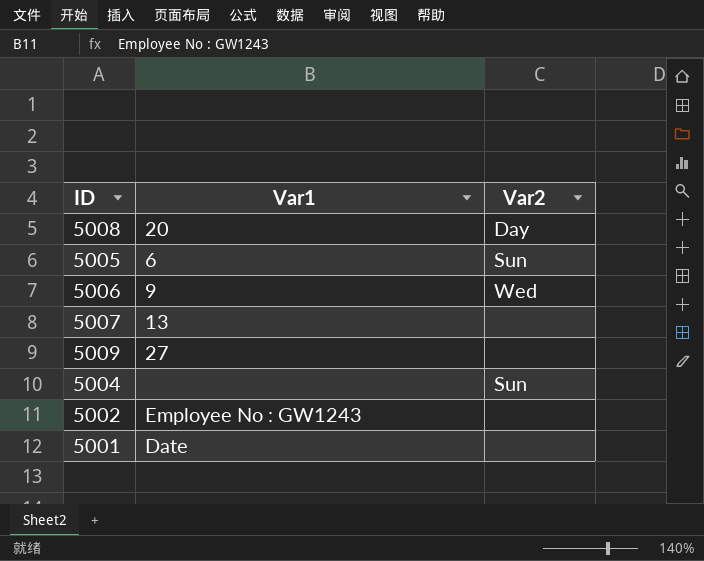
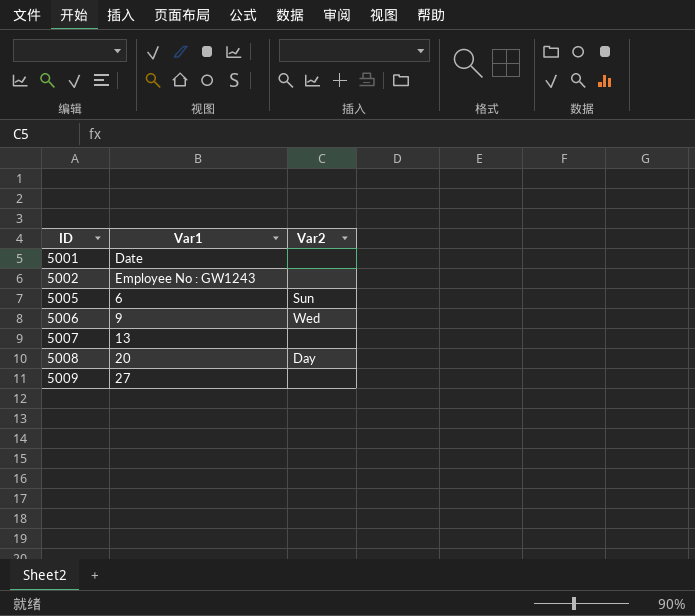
row order: none -> ID ascending
row 5004: none | Sun -> none

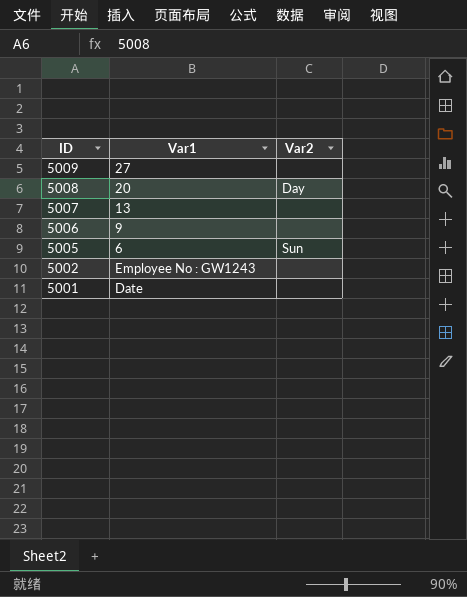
row order: ID ascending -> ID descending
5006 | Var2: Wed -> none

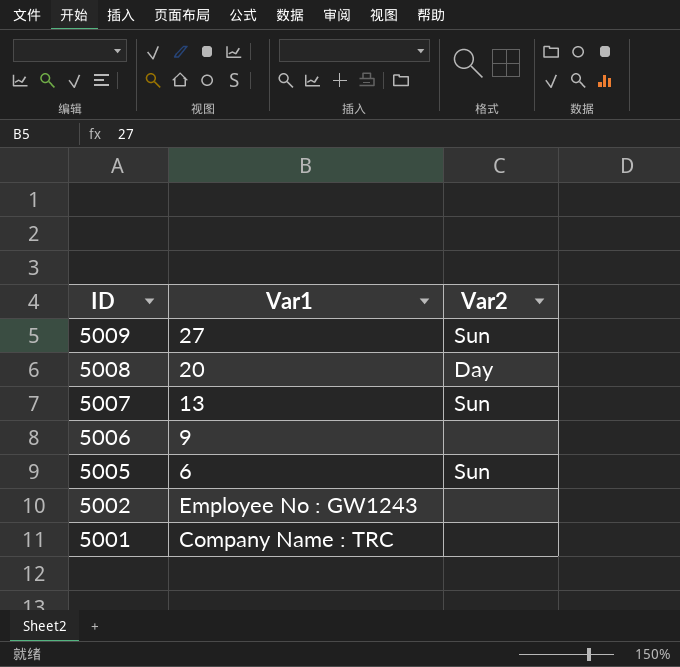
5009 | Var2: none -> Sun
5007 | Var2: none -> Sun
5001 | Var1: Date -> Company Name : TRC

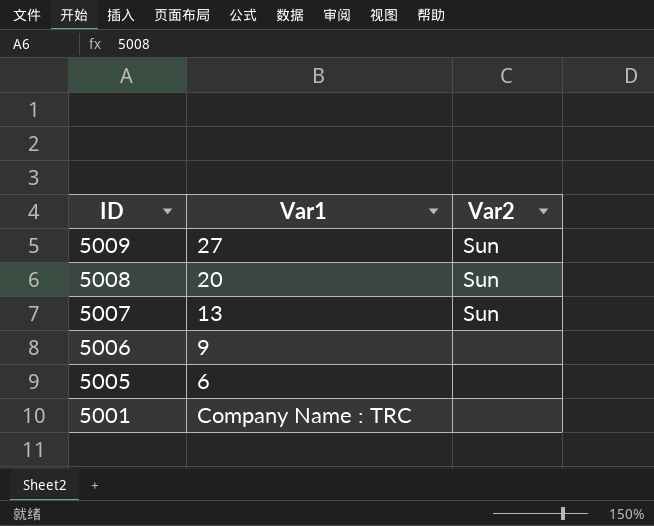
row 5002: Employee No : GW1243 | none -> none
5008 | Var2: Day -> Sun
5005 | Var2: Sun -> none

